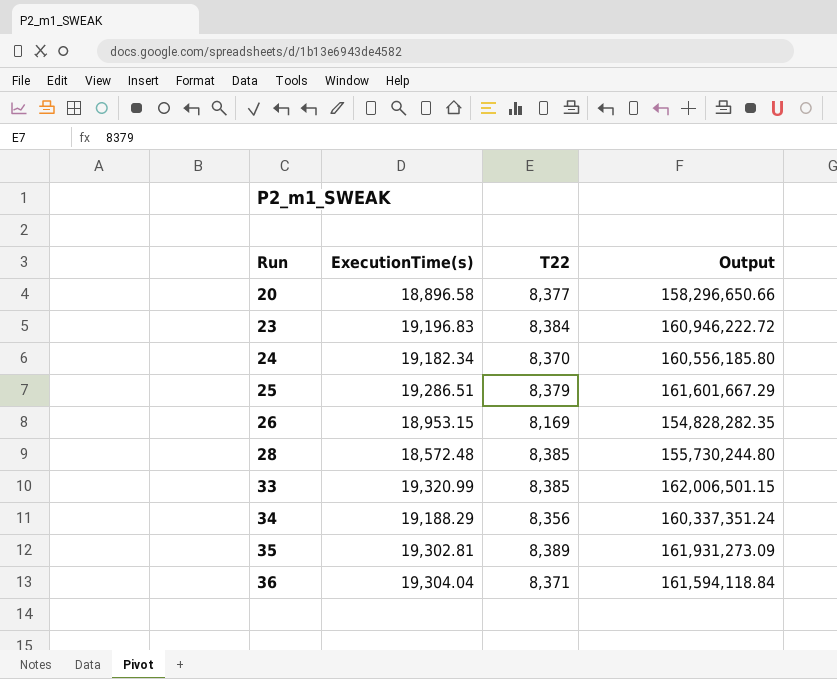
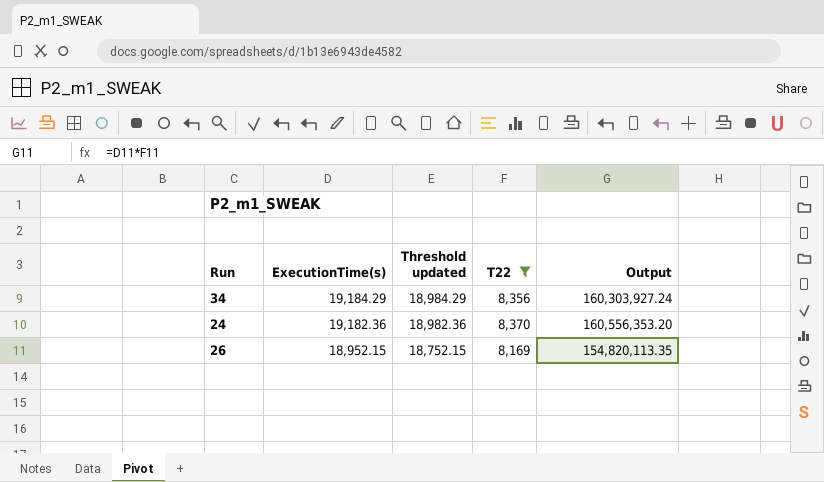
filter: none -> T22 <= 8,370
row order: Run ascending -> ExecutionTime(s) descending
column Threshold updated | formula: none -> [ExecutionTime(s)] - 200
34 | ExecutionTime(s): 19,188.29 -> 19,184.29
34 | Output: 160,337,351.24 -> 160,303,927.24
24 | ExecutionTime(s): 19,182.34 -> 19,182.36
24 | Output: 160,556,185.80 -> 160,556,353.20
26 | ExecutionTime(s): 18,953.15 -> 18,952.15
26 | Output: 154,828,282.35 -> 154,820,113.35

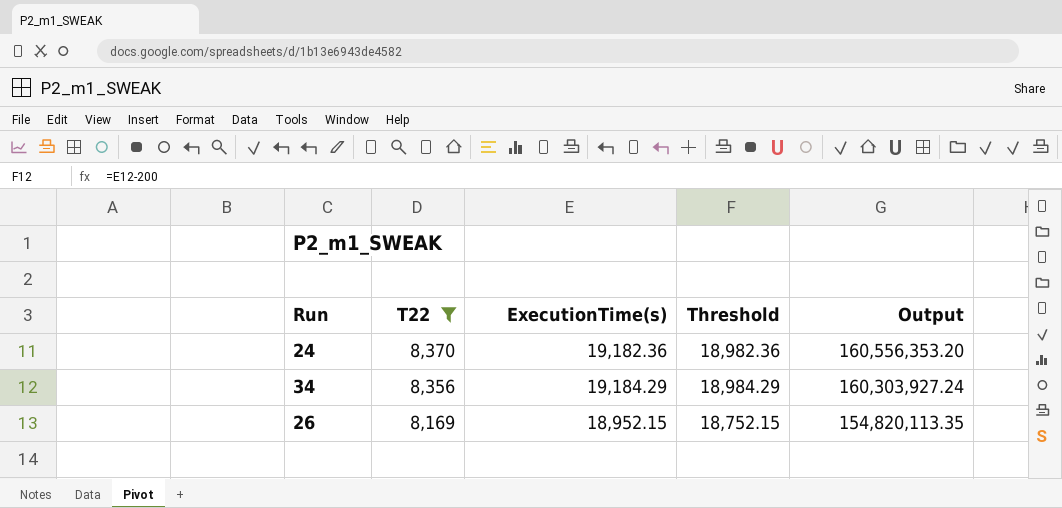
row order: ExecutionTime(s) descending -> T22 descending
column T22 | position: 4 -> 2
column name: Threshold updated -> Threshold

